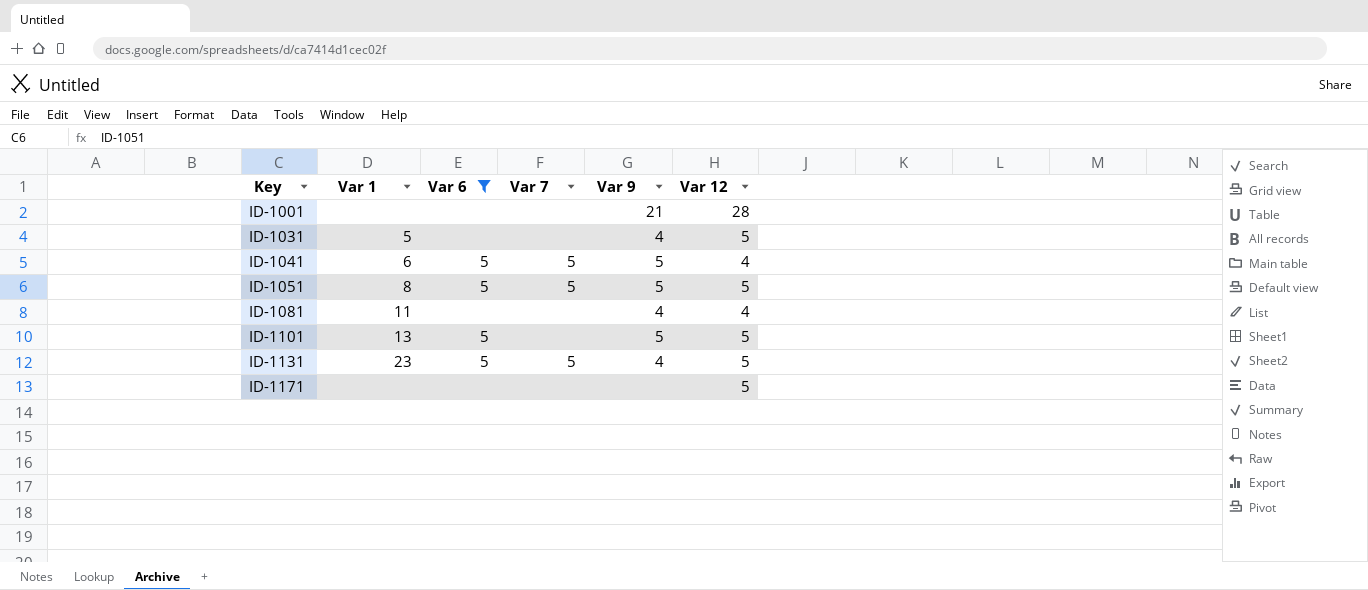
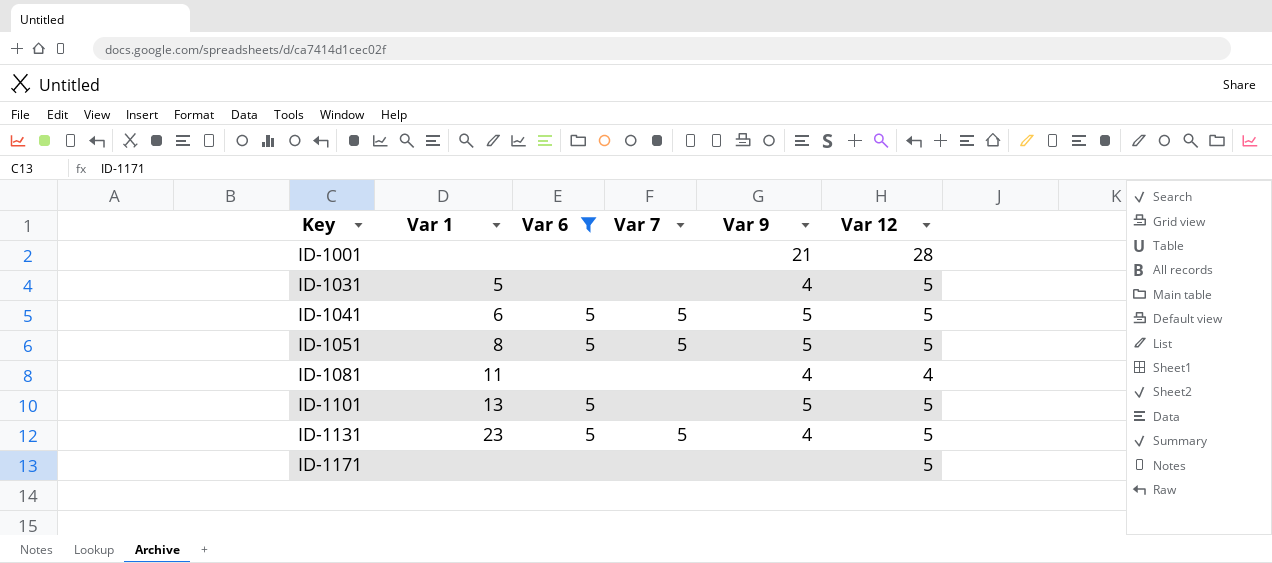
ID-1041 | Var 12: 4 -> 5

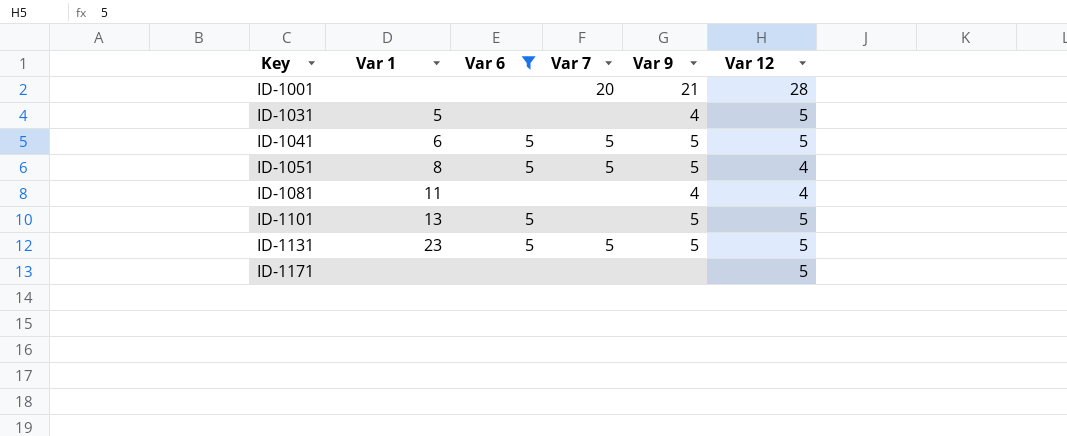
ID-1001 | Var 7: none -> 20
ID-1051 | Var 12: 5 -> 4
ID-1131 | Var 9: 4 -> 5

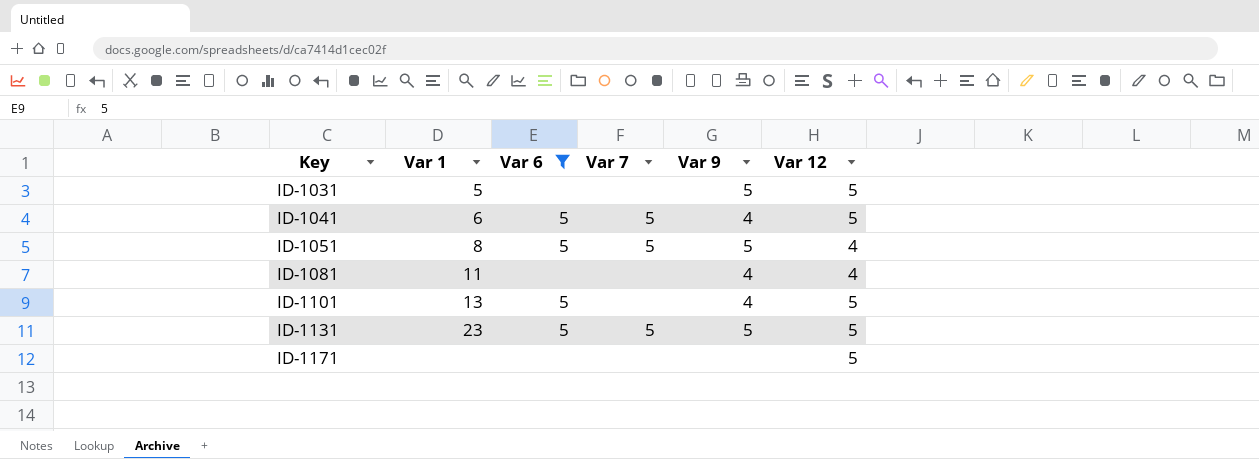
row ID-1001: none | none | 20 | 21 | 28 -> none
ID-1031 | Var 9: 4 -> 5
ID-1041 | Var 9: 5 -> 4
ID-1101 | Var 9: 5 -> 4

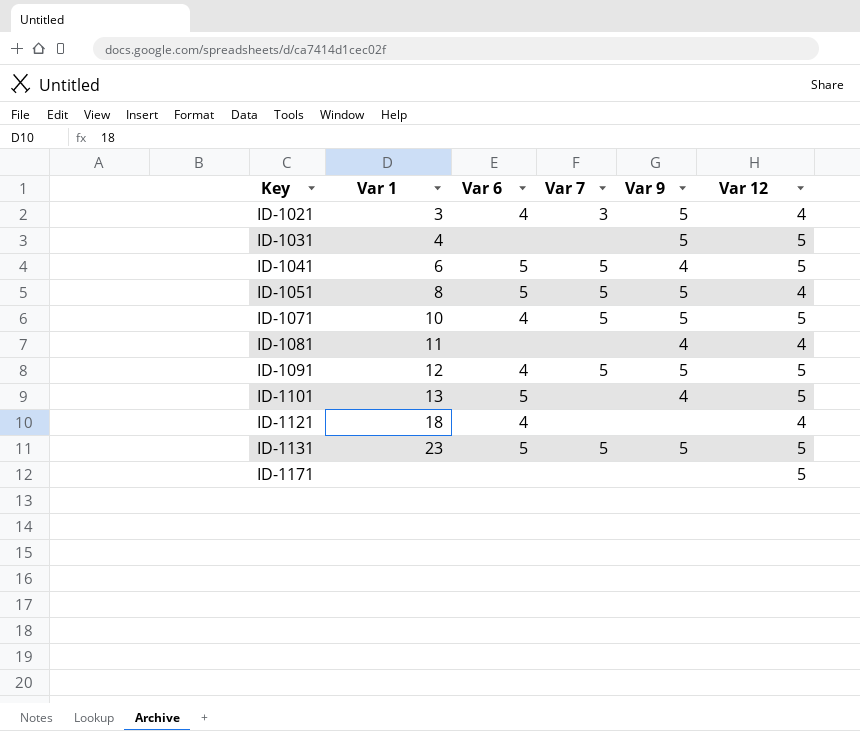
filter: Var 6 != 4 -> none
ID-1031 | Var 1: 5 -> 4

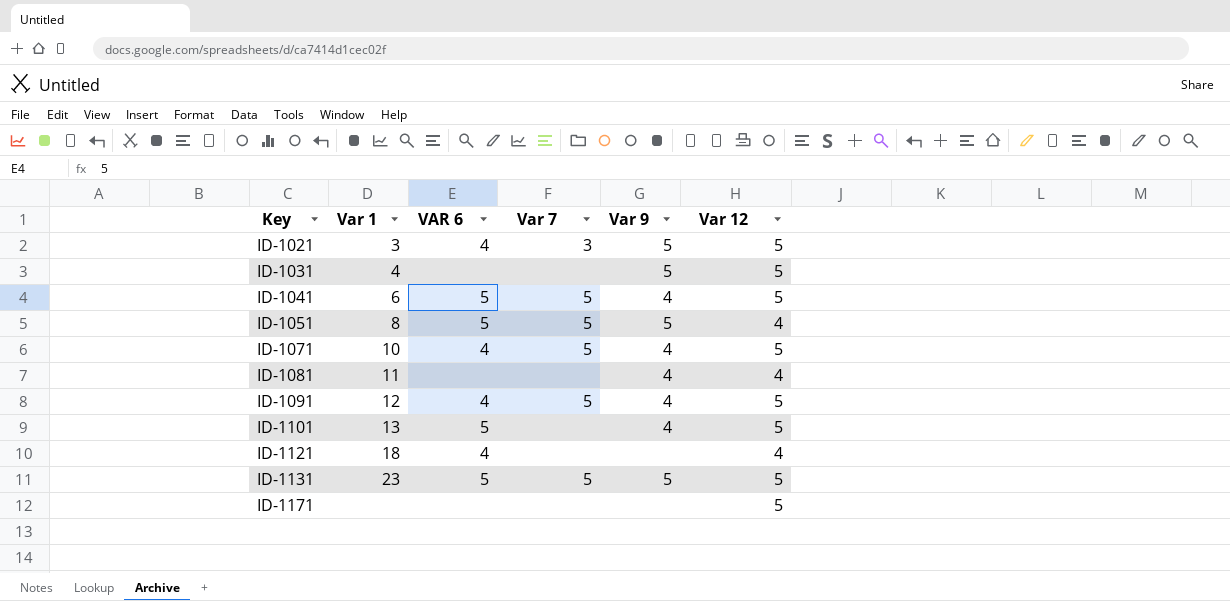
column name: Var 6 -> VAR 6
ID-1021 | Var 12: 4 -> 5
ID-1071 | Var 9: 5 -> 4
ID-1091 | Var 9: 5 -> 4

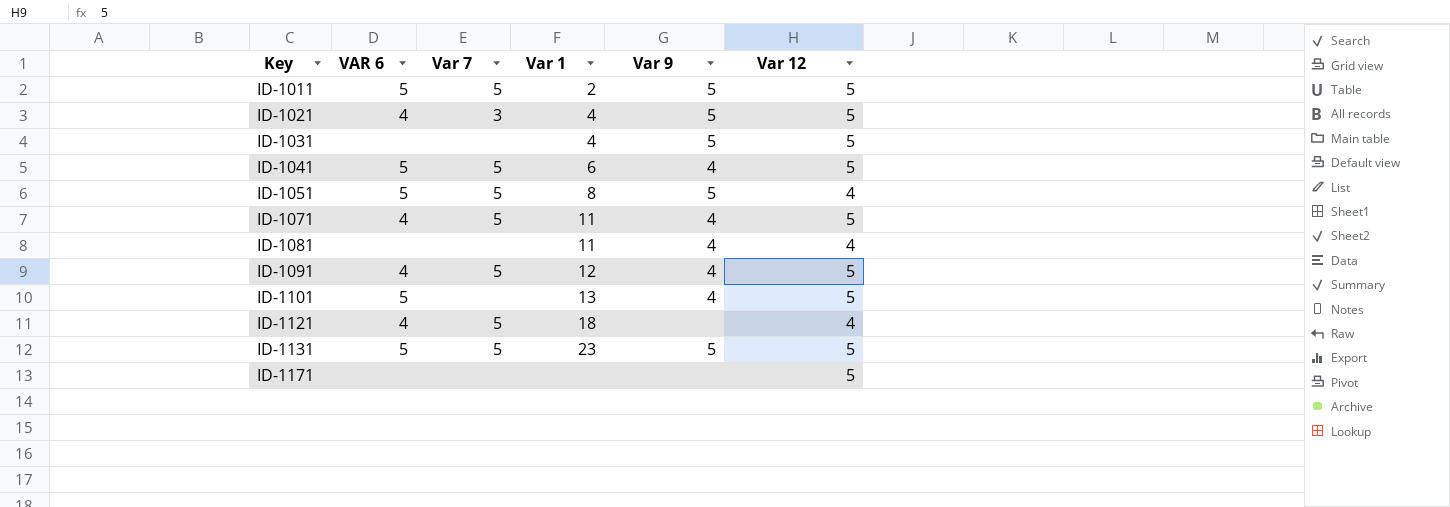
column Var 1 | position: 2 -> 4
row ID-1011: none -> 5 | 5 | 2 | 5 | 5
ID-1021 | Var 1: 3 -> 4
ID-1071 | Var 1: 10 -> 11
ID-1121 | Var 7: none -> 5

